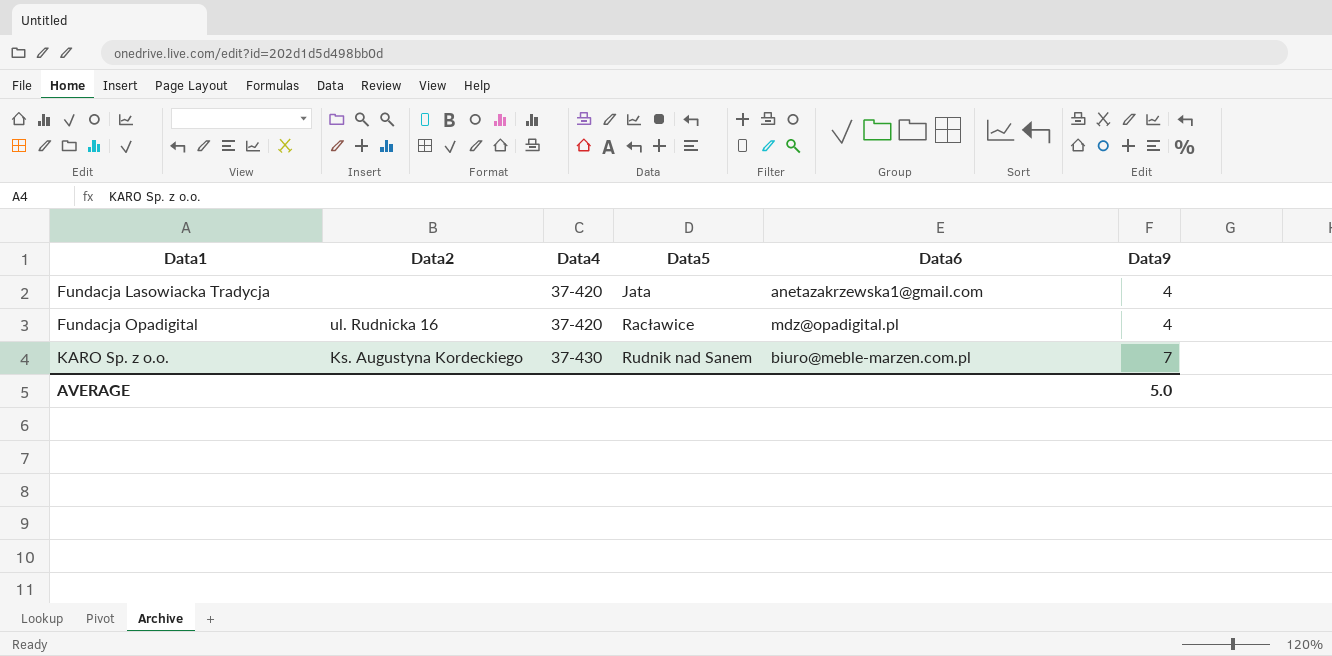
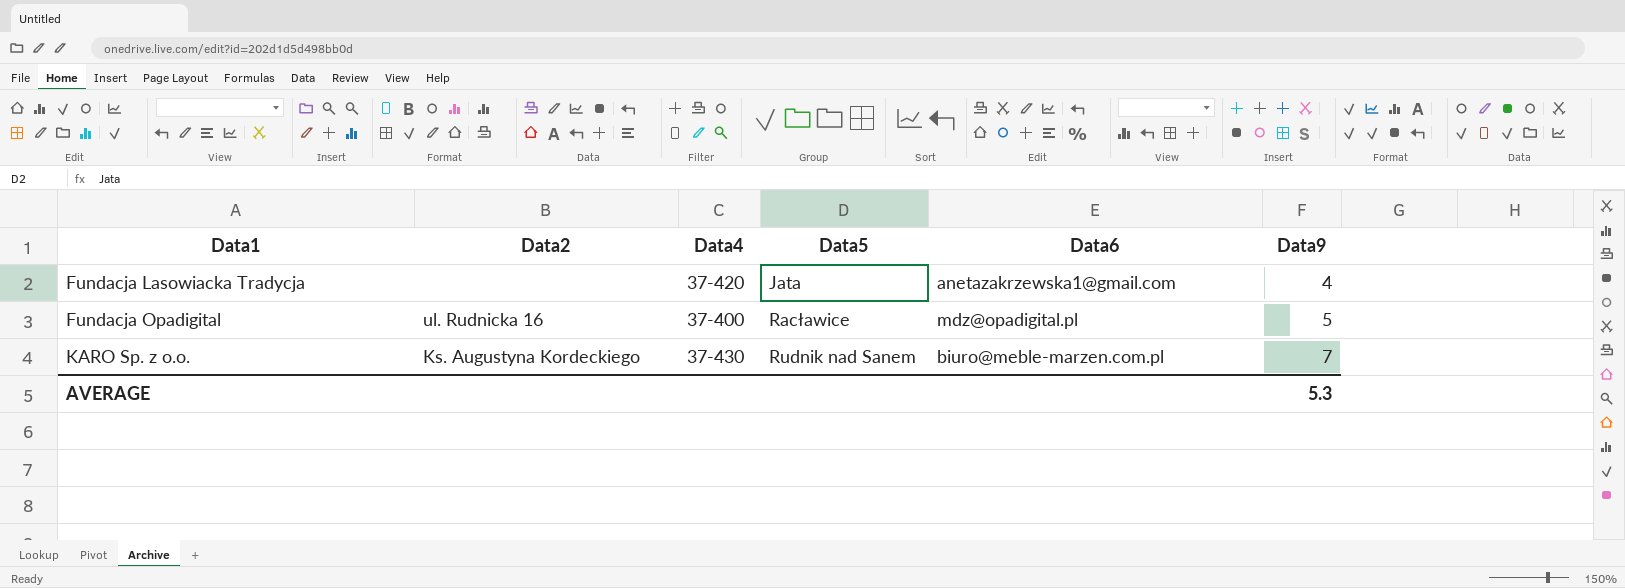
Fundacja Opadigital | Data4: 37-420 -> 37-400
Fundacja Opadigital | Data9: 4 -> 5
AVERAGE | Data9: 5.0 -> 5.3

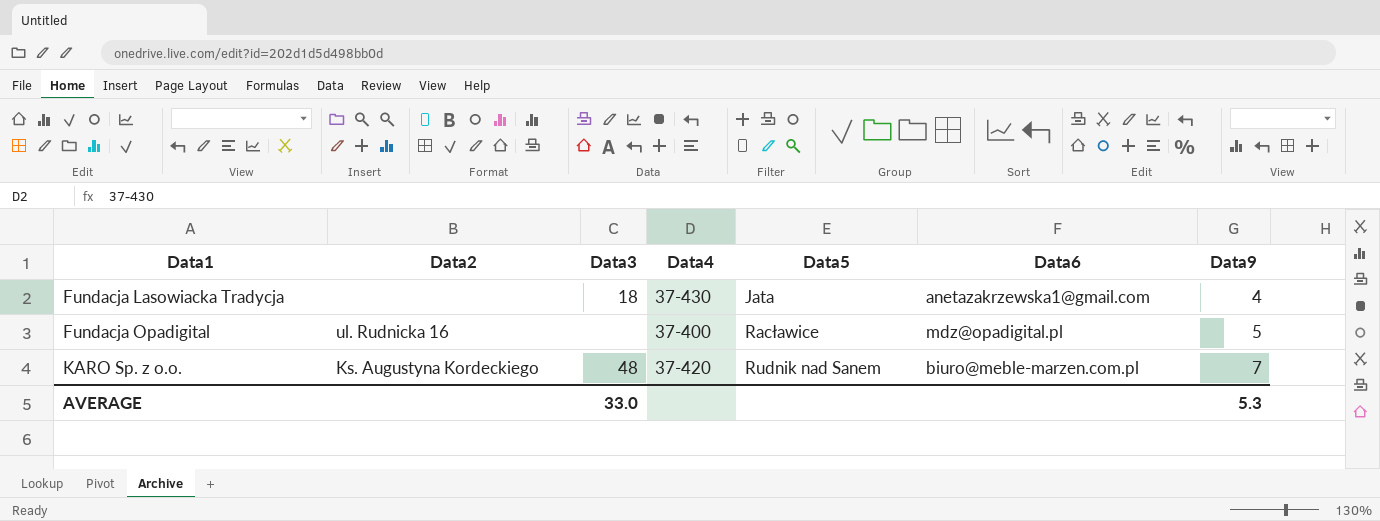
column Data3 | position: none -> 3
Fundacja Lasowiacka Tradycja | Data4: 37-420 -> 37-430
KARO Sp. z o.o. | Data4: 37-430 -> 37-420

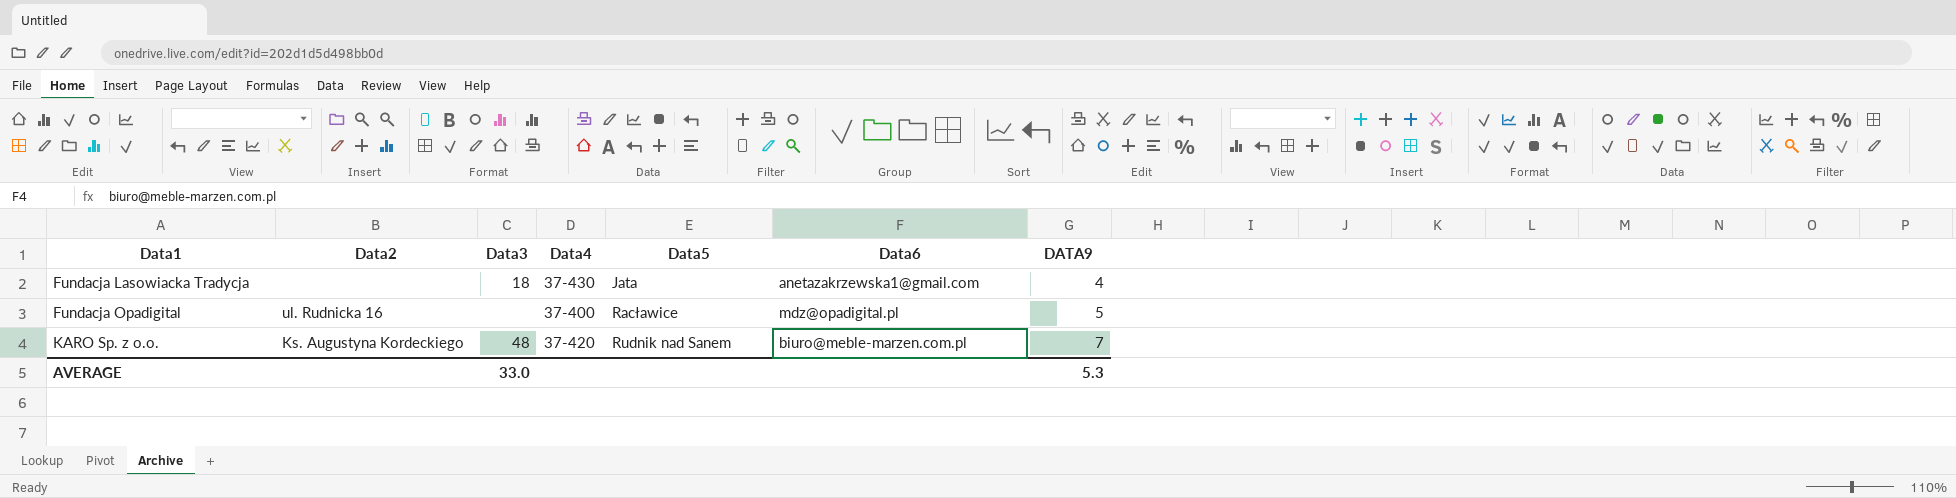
column name: Data9 -> DATA9

